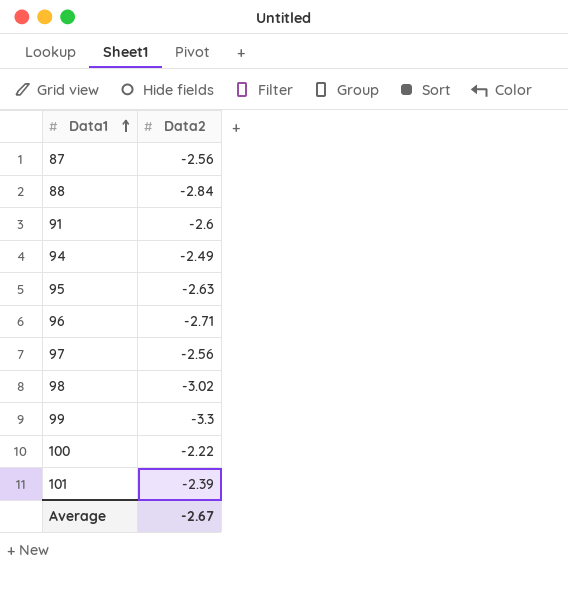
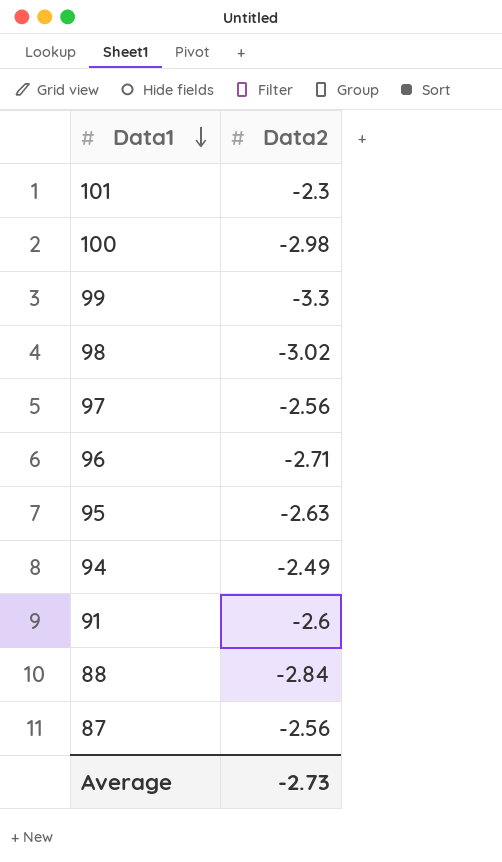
row order: Data1 ascending -> Data1 descending
101 | Data2: -2.39 -> -2.3
100 | Data2: -2.22 -> -2.98
Average | Data2: -2.67 -> -2.73

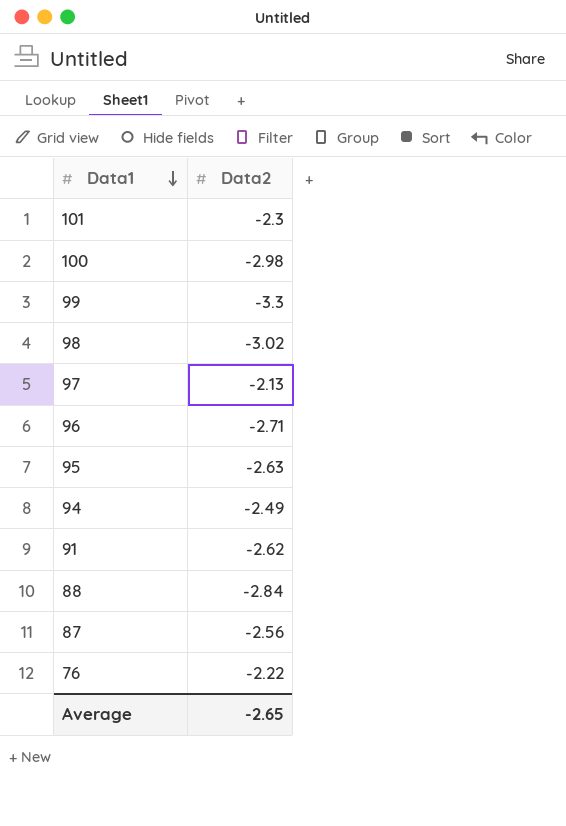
97 | Data2: -2.56 -> -2.13
91 | Data2: -2.6 -> -2.62
row 76: none -> -2.22
Average | Data2: -2.73 -> -2.65

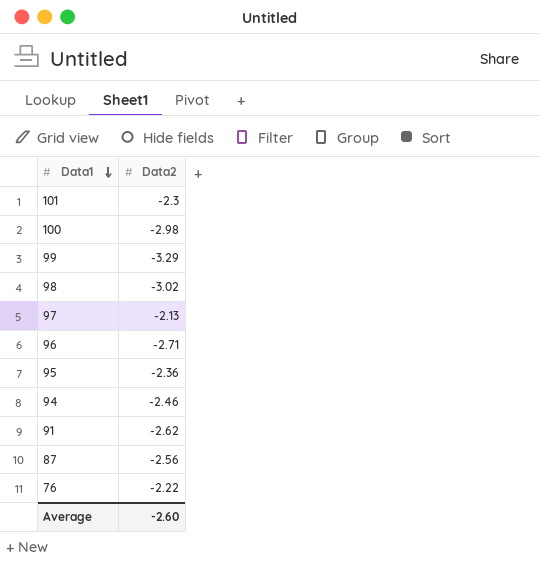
row 88: -2.84 -> none
99 | Data2: -3.3 -> -3.29
95 | Data2: -2.63 -> -2.36
94 | Data2: -2.49 -> -2.46
Average | Data2: -2.65 -> -2.60

